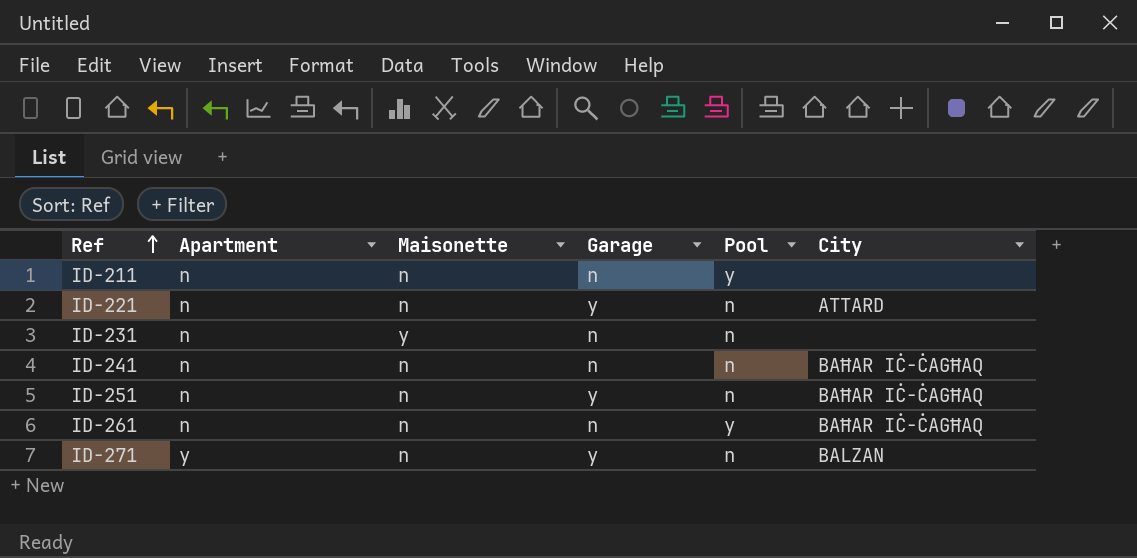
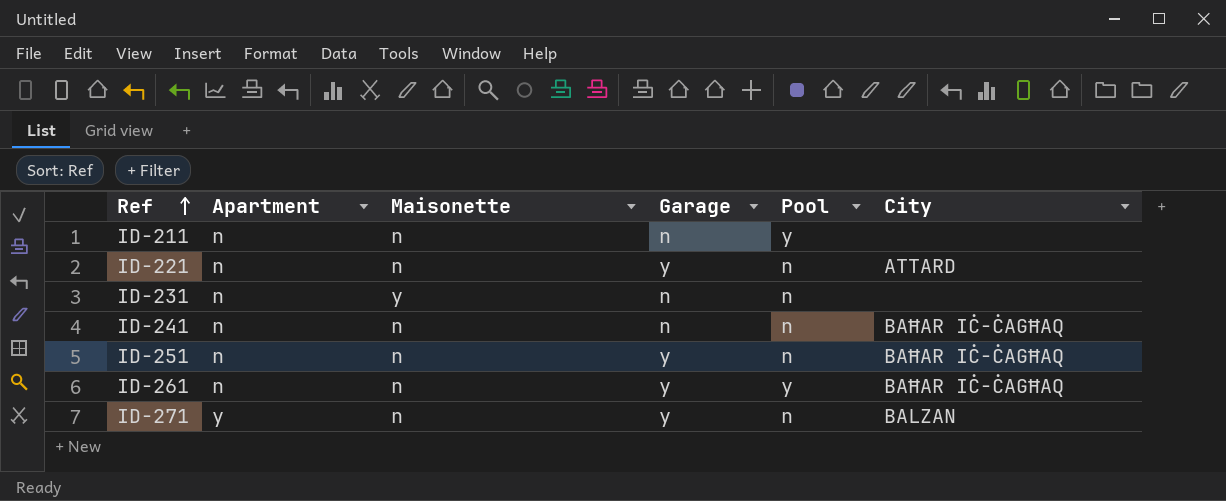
ID-261 | Garage: n -> y

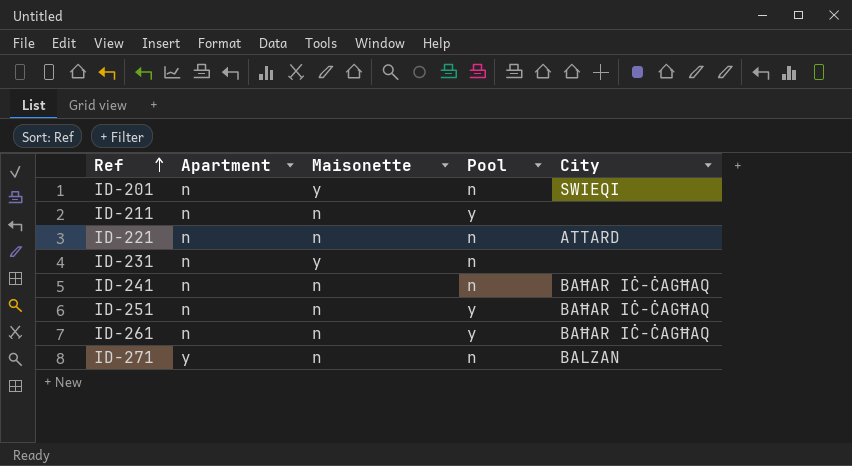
column Garage | position: 4 -> none
row ID-201: none -> n | y | n | SWIEQI
ID-251 | Pool: n -> y

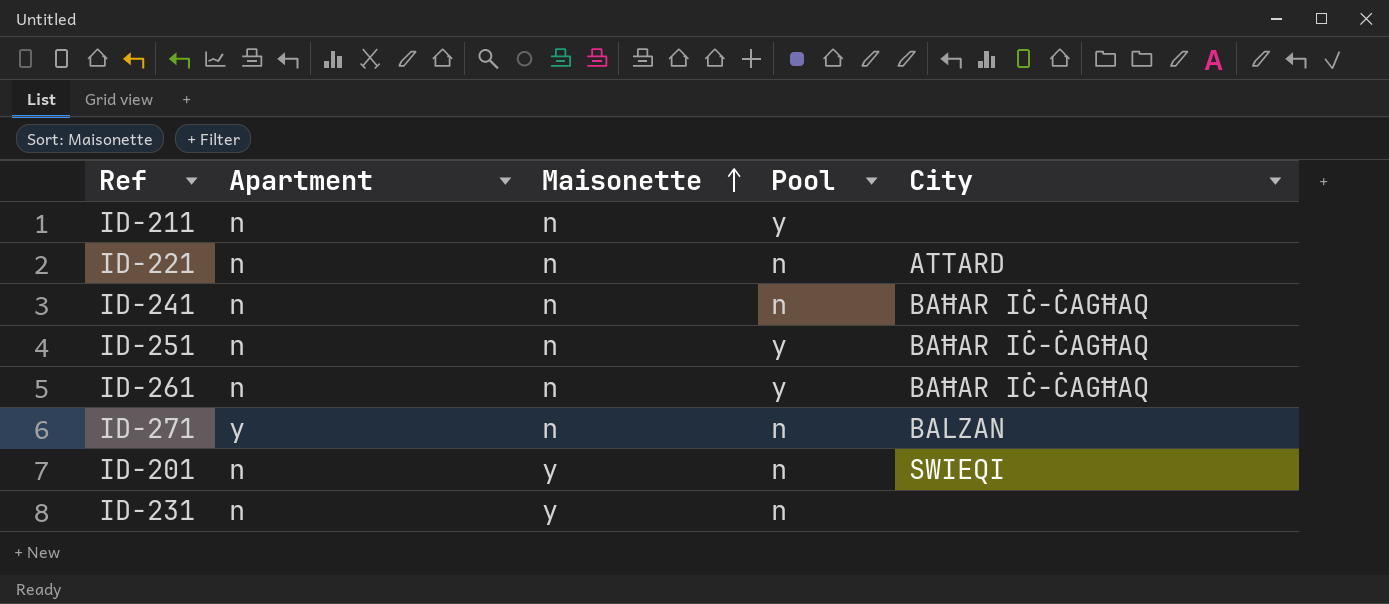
row order: Ref ascending -> Maisonette ascending

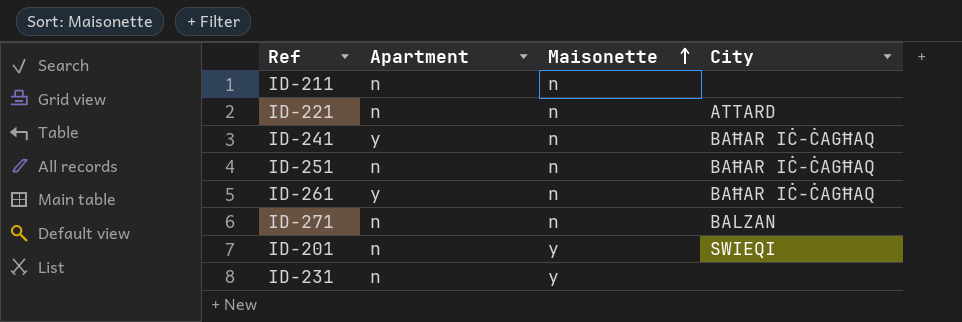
column Pool | position: 4 -> none
ID-241 | Apartment: n -> y
ID-261 | Apartment: n -> y
ID-271 | Apartment: y -> n

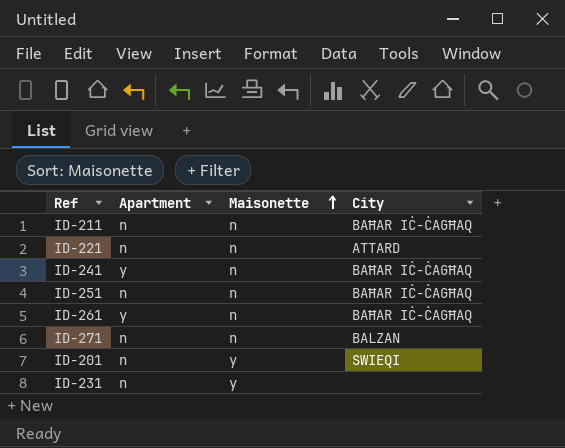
ID-211 | City: none -> BAĦAR IĊ-ĊAGĦAQ

